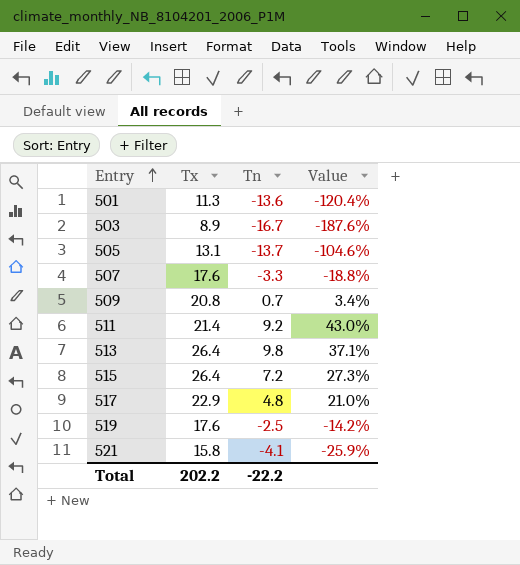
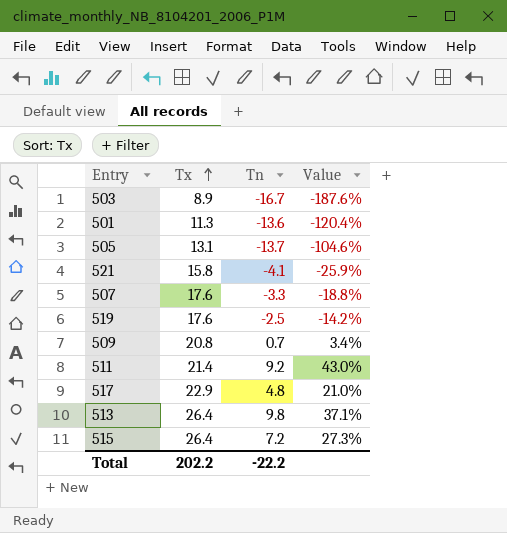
row order: Entry ascending -> Tx ascending

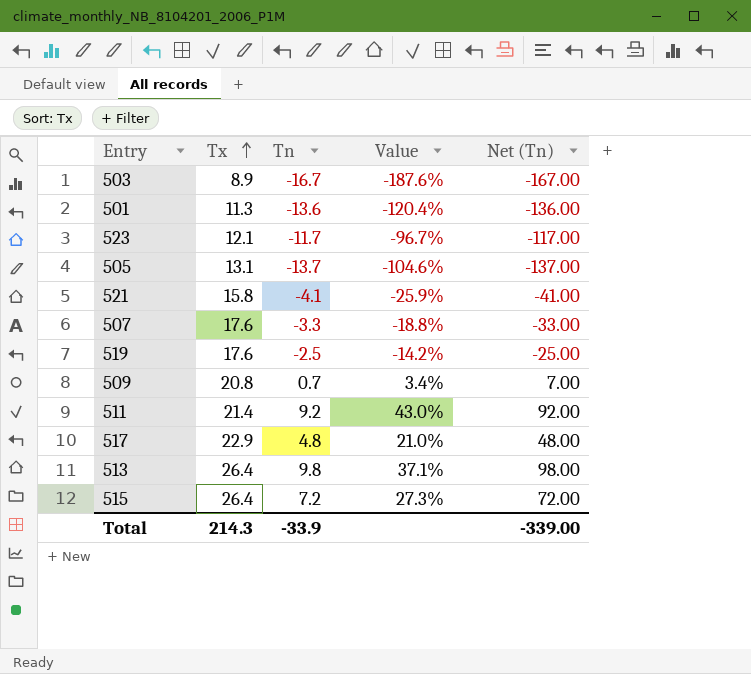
column Net (Tn) | formula: none -> [Tn] * 10
row 523: none -> 12.1 | -11.7 | -96.7% | -117.00
Total | Tx: 202.2 -> 214.3
Total | Tn: -22.2 -> -33.9

